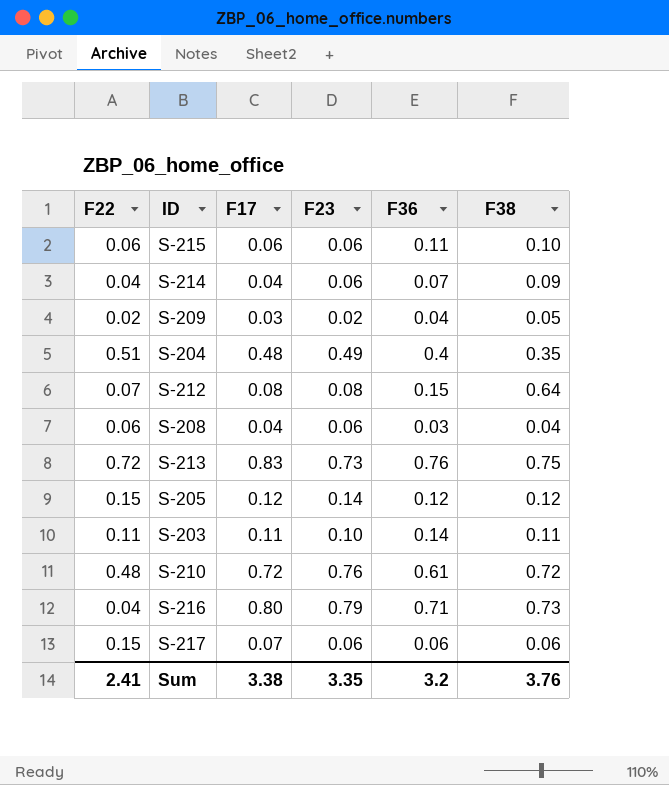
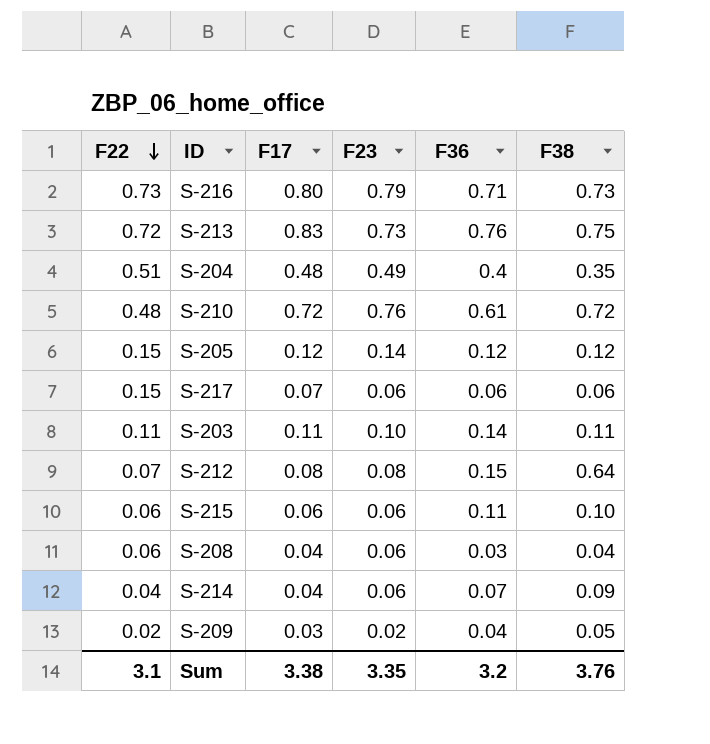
row order: none -> F22 descending
S-216 | F22: 0.04 -> 0.73
Sum | F22: 2.41 -> 3.1

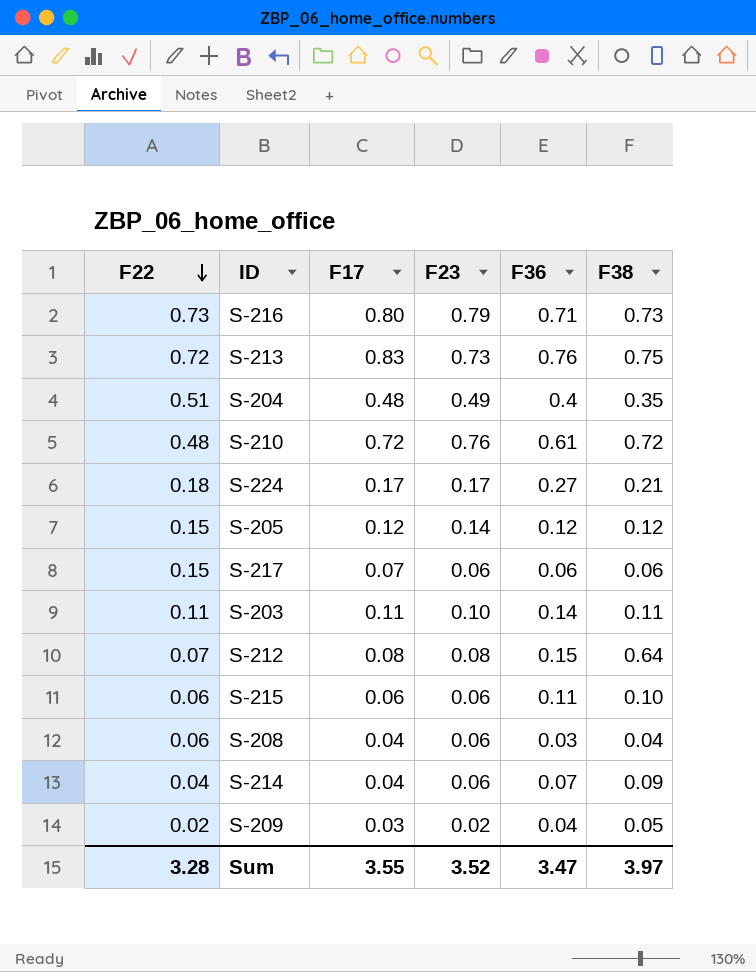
row S-224: none -> 0.18 | 0.17 | 0.17 | 0.27 | 0.21
Sum | F22: 3.1 -> 3.28
Sum | F17: 3.38 -> 3.55
Sum | F23: 3.35 -> 3.52
Sum | F36: 3.2 -> 3.47
Sum | F38: 3.76 -> 3.97

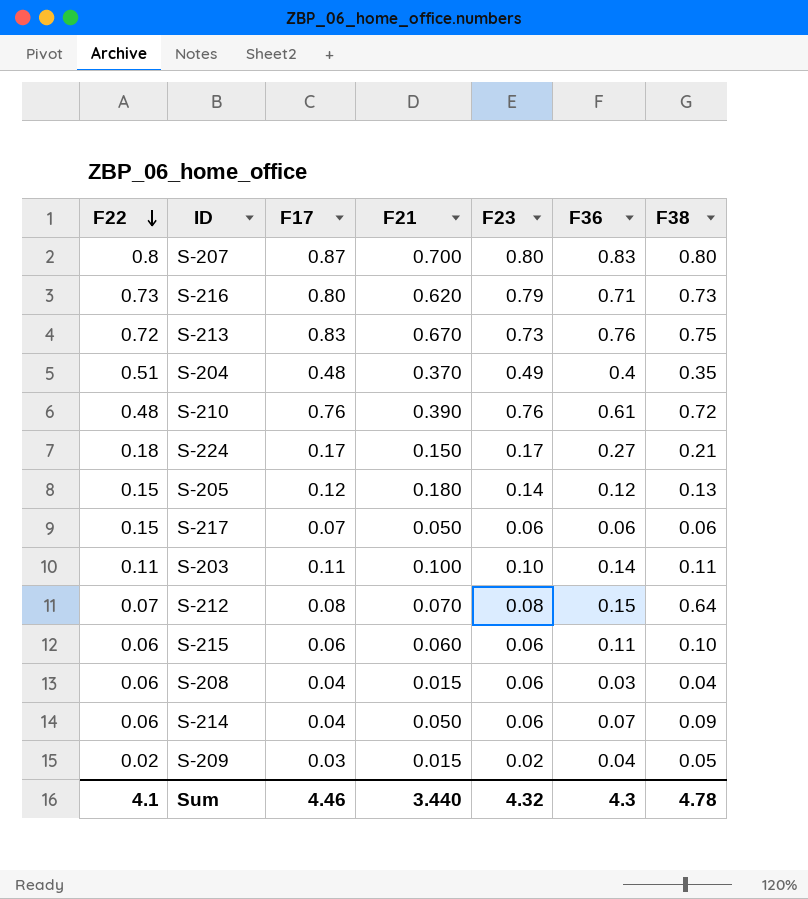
column F21 | position: none -> 4
row S-207: none -> 0.8 | 0.87 | 0.700 | 0.80 | 0.83 | 0.80
S-210 | F17: 0.72 -> 0.76
S-205 | F38: 0.12 -> 0.13
S-214 | F22: 0.04 -> 0.06
Sum | F22: 3.28 -> 4.1
Sum | F17: 3.55 -> 4.46
Sum | F23: 3.52 -> 4.32
Sum | F36: 3.47 -> 4.3
Sum | F38: 3.97 -> 4.78

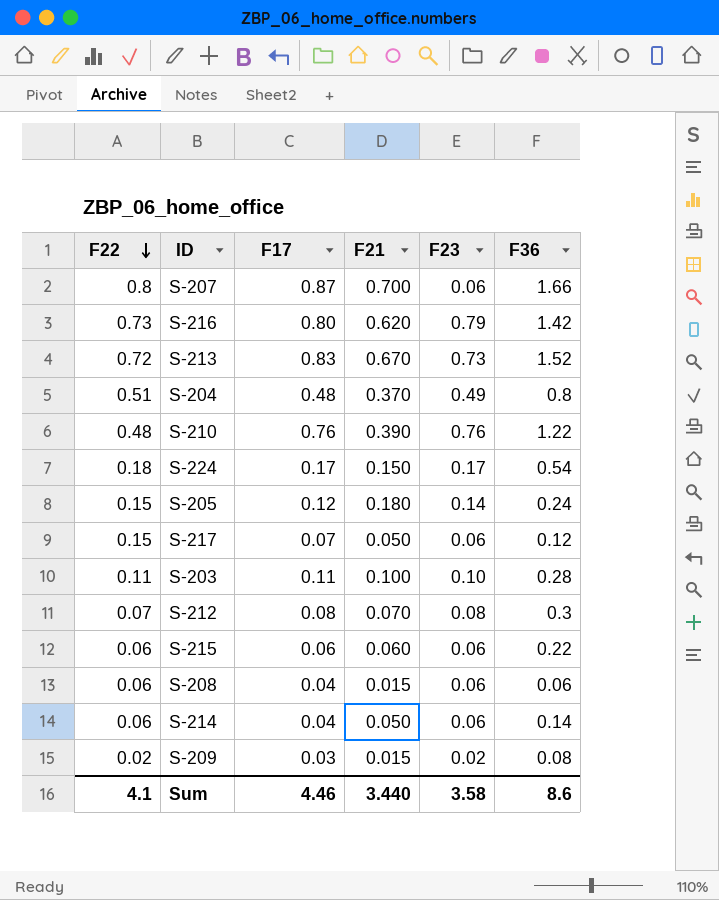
column F38 | position: 7 -> none
S-207 | F23: 0.80 -> 0.06
S-207 | F36: 0.83 -> 1.66
S-216 | F36: 0.71 -> 1.42
S-213 | F36: 0.76 -> 1.52
S-204 | F36: 0.4 -> 0.8
S-210 | F36: 0.61 -> 1.22
S-224 | F36: 0.27 -> 0.54
S-205 | F36: 0.12 -> 0.24
S-217 | F36: 0.06 -> 0.12
S-203 | F36: 0.14 -> 0.28
S-212 | F36: 0.15 -> 0.3
S-215 | F36: 0.11 -> 0.22
S-208 | F36: 0.03 -> 0.06
S-214 | F36: 0.07 -> 0.14
S-209 | F36: 0.04 -> 0.08
Sum | F23: 4.32 -> 3.58
Sum | F36: 4.3 -> 8.6

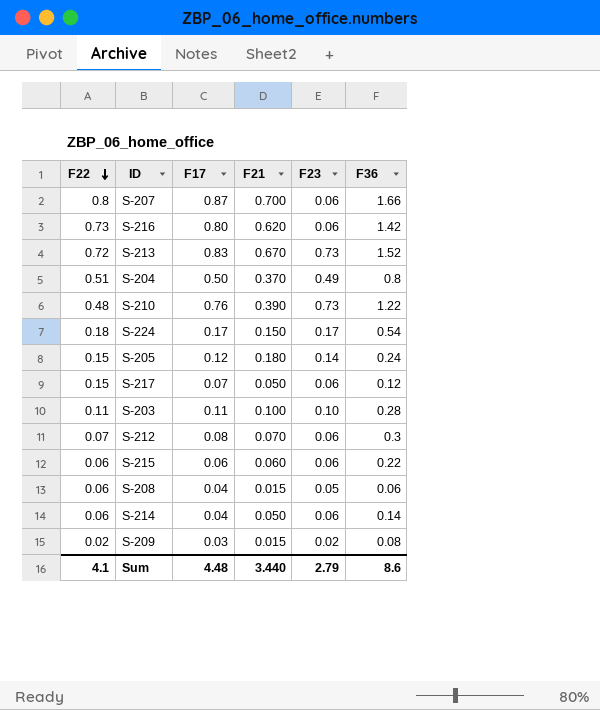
S-216 | F23: 0.79 -> 0.06
S-204 | F17: 0.48 -> 0.50
S-210 | F23: 0.76 -> 0.73
S-212 | F23: 0.08 -> 0.06
S-208 | F23: 0.06 -> 0.05
Sum | F17: 4.46 -> 4.48
Sum | F23: 3.58 -> 2.79

